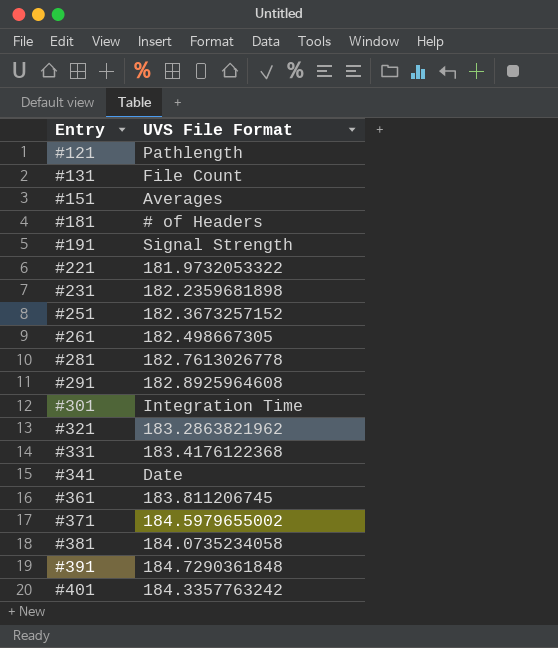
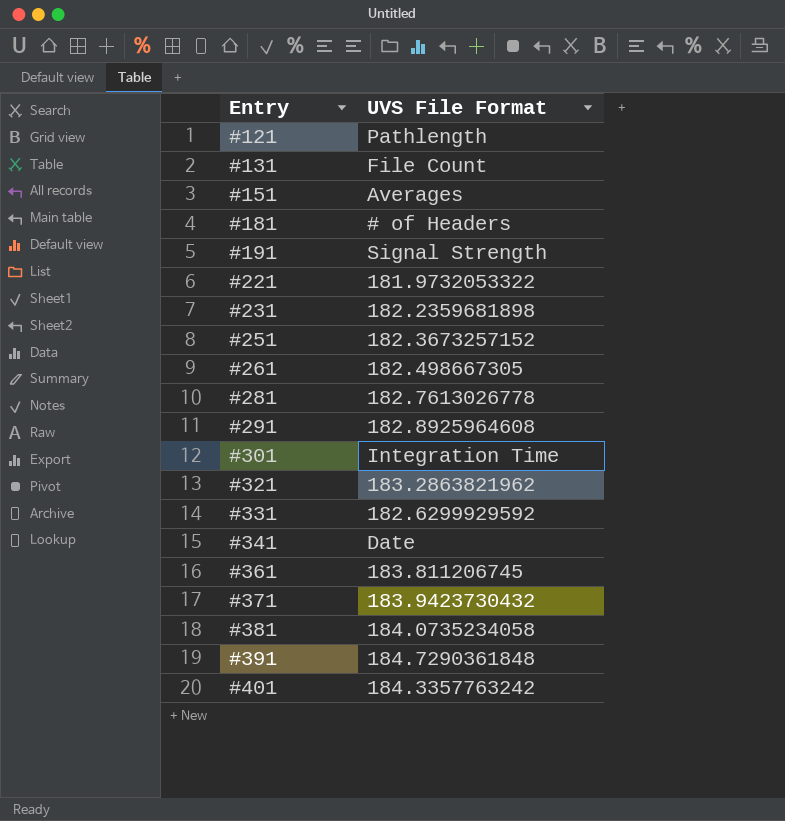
#331 | UVS File Format: 183.4176122368 -> 182.6299929592
#371 | UVS File Format: 184.5979655002 -> 183.9423730432

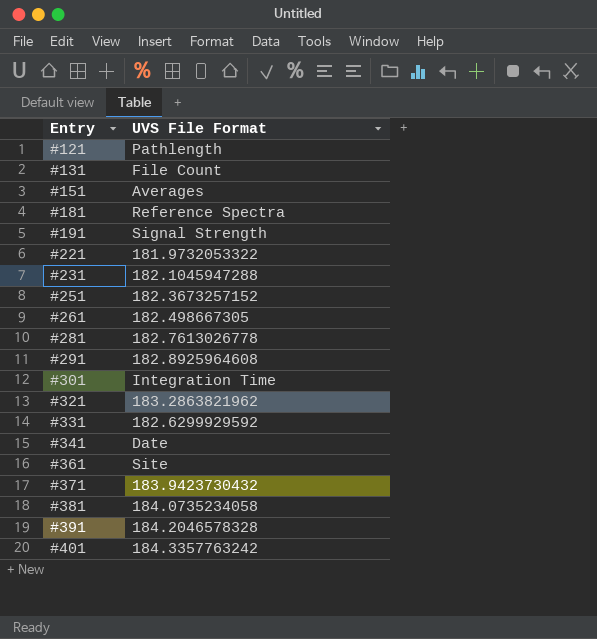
#181 | UVS File Format: # of Headers -> Reference Spectra
#231 | UVS File Format: 182.2359681898 -> 182.1045947288
#361 | UVS File Format: 183.811206745 -> Site
#391 | UVS File Format: 184.7290361848 -> 184.2046578328

